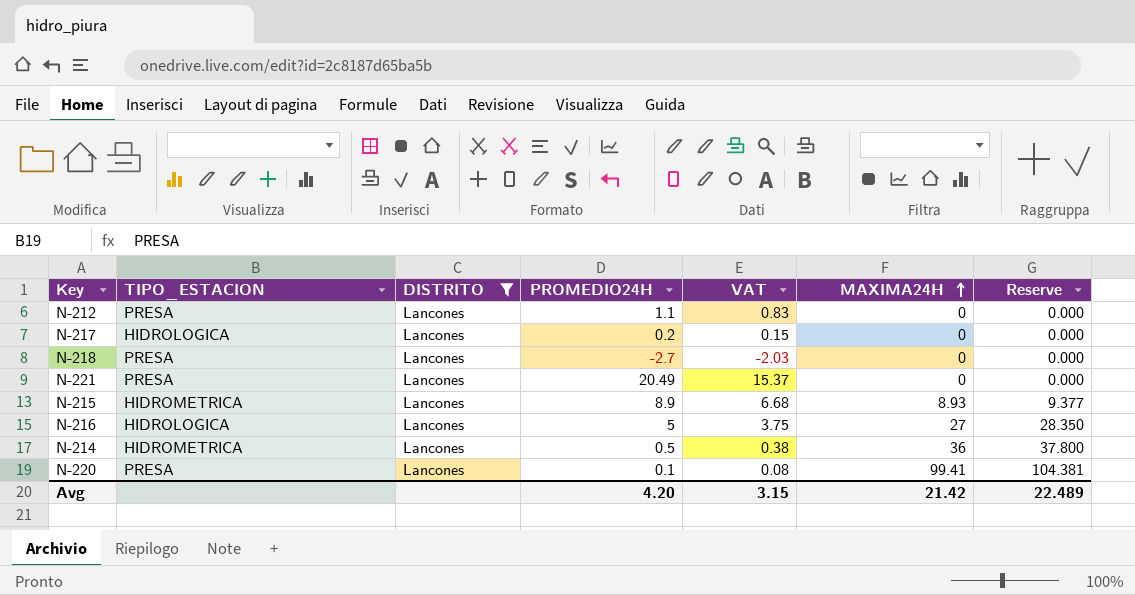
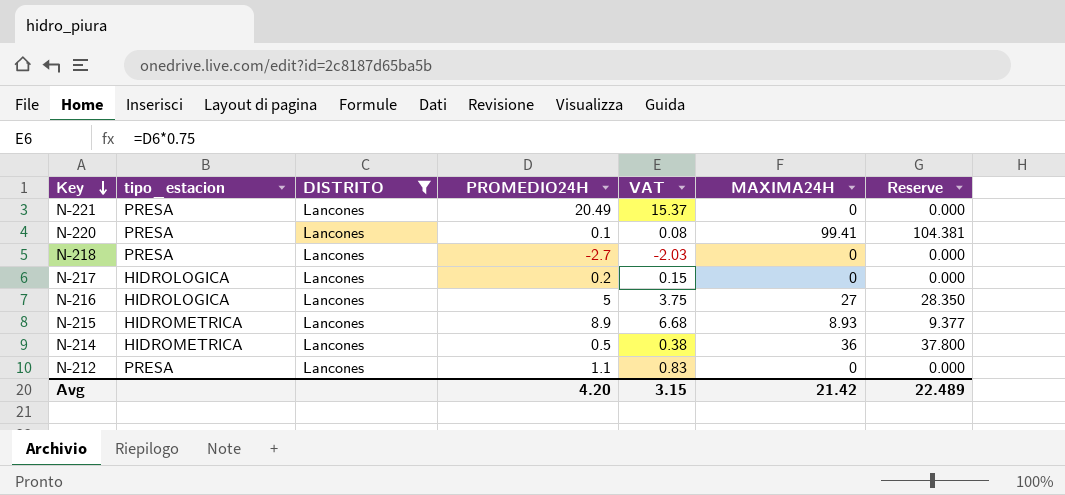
row order: MAXIMA24H ascending -> Key descending
column name: TIPO_ESTACION -> tipo_estacion

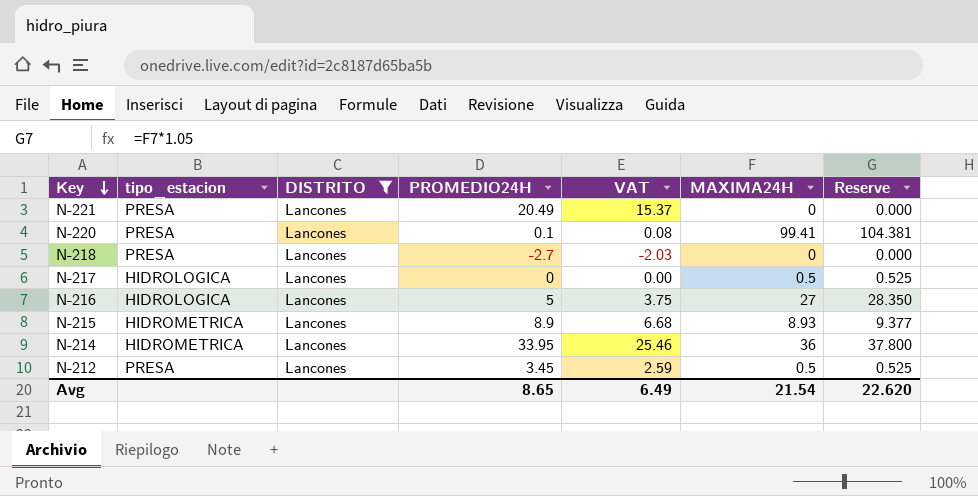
N-217 | PROMEDIO24H: 0.2 -> 0
N-217 | VAT: 0.15 -> 0.00
N-217 | MAXIMA24H: 0 -> 0.5
N-217 | Reserve: 0.000 -> 0.525
N-214 | PROMEDIO24H: 0.5 -> 33.95
N-214 | VAT: 0.38 -> 25.46
N-212 | PROMEDIO24H: 1.1 -> 3.45
N-212 | VAT: 0.83 -> 2.59
N-212 | MAXIMA24H: 0 -> 0.5
N-212 | Reserve: 0.000 -> 0.525
Avg | PROMEDIO24H: 4.20 -> 8.65
Avg | VAT: 3.15 -> 6.49
Avg | MAXIMA24H: 21.42 -> 21.54
Avg | Reserve: 22.489 -> 22.620

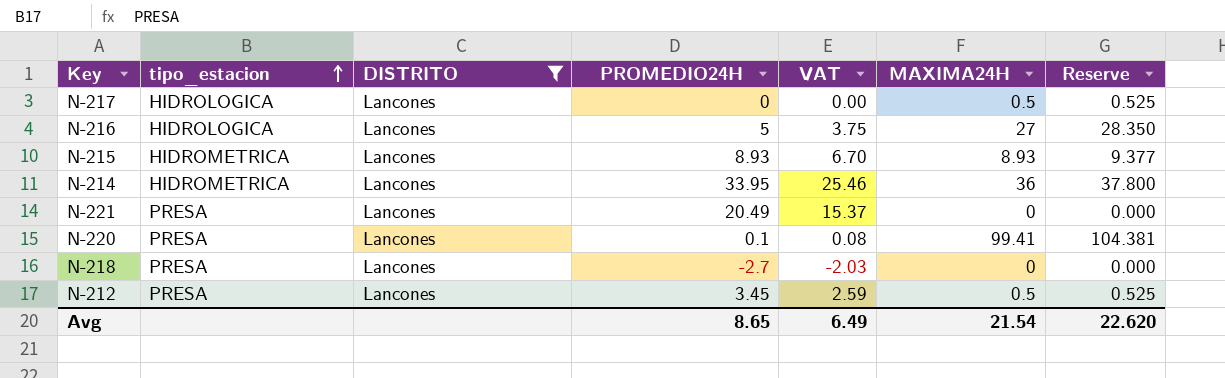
row order: Key descending -> tipo_estacion ascending
N-215 | PROMEDIO24H: 8.9 -> 8.93
N-215 | VAT: 6.68 -> 6.70

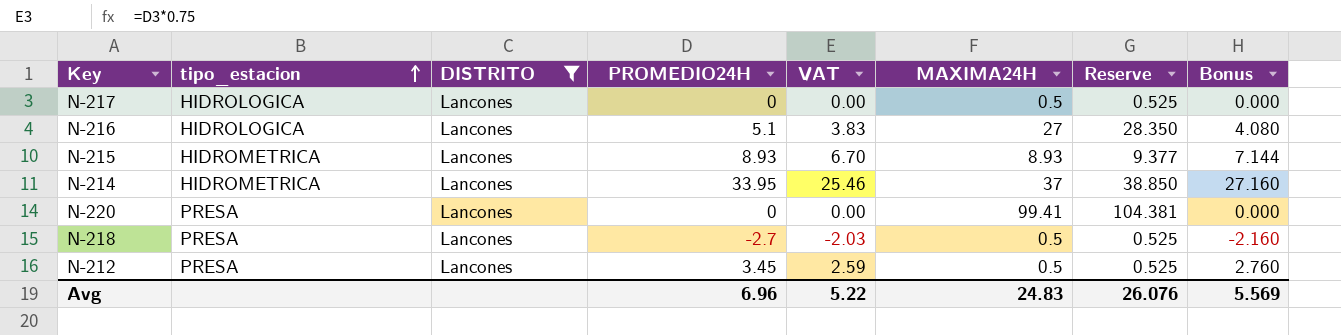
column Bonus | formula: none -> [PROMEDIO24H] * 0.8
row N-221: PRESA | Lancones | 20.49 | 15.37 | 0 | 0.000 -> none
N-216 | PROMEDIO24H: 5 -> 5.1
N-216 | VAT: 3.75 -> 3.83
N-214 | MAXIMA24H: 36 -> 37
N-214 | Reserve: 37.800 -> 38.850
N-220 | PROMEDIO24H: 0.1 -> 0
N-220 | VAT: 0.08 -> 0.00
N-218 | MAXIMA24H: 0 -> 0.5
N-218 | Reserve: 0.000 -> 0.525
Avg | PROMEDIO24H: 8.65 -> 6.96
Avg | VAT: 6.49 -> 5.22
Avg | MAXIMA24H: 21.54 -> 24.83
Avg | Reserve: 22.620 -> 26.076

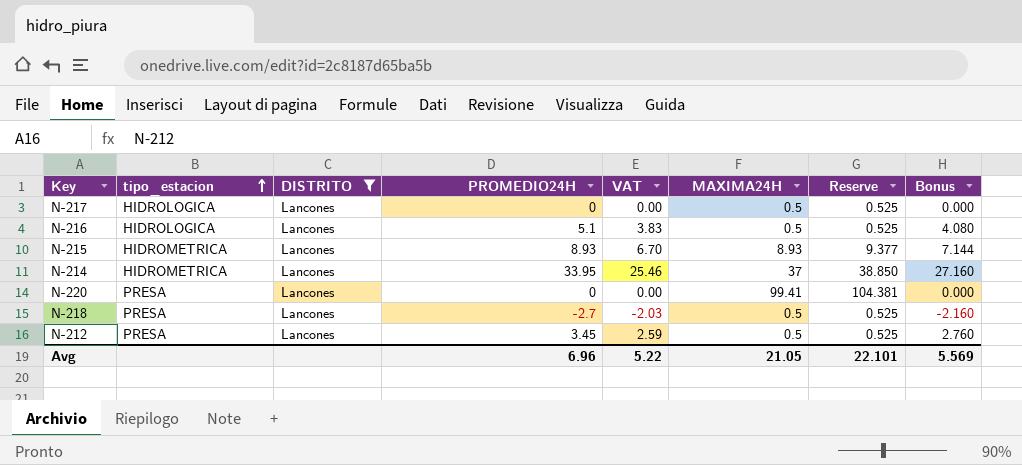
N-216 | MAXIMA24H: 27 -> 0.5
N-216 | Reserve: 28.350 -> 0.525
Avg | MAXIMA24H: 24.83 -> 21.05
Avg | Reserve: 26.076 -> 22.101

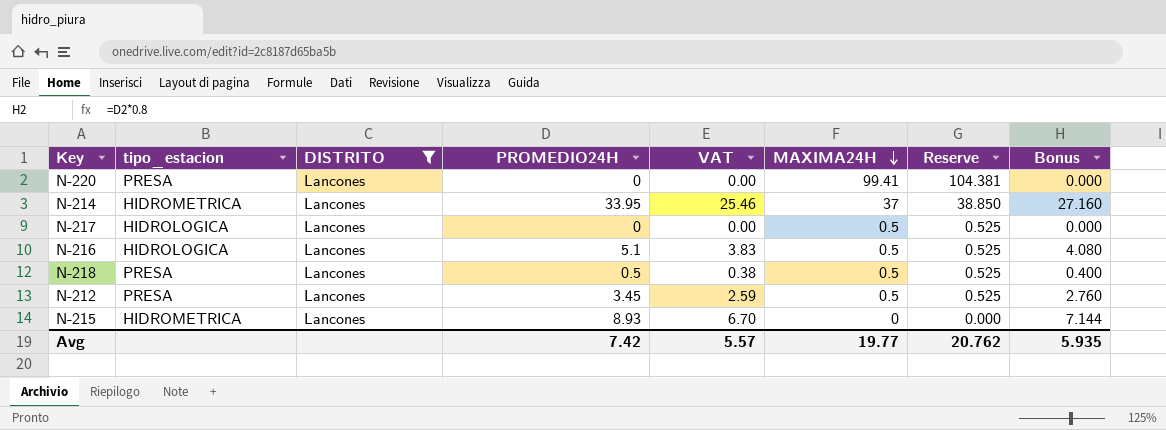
row order: tipo_estacion ascending -> MAXIMA24H descending
N-218 | PROMEDIO24H: -2.7 -> 0.5
N-218 | VAT: -2.03 -> 0.38
N-218 | Bonus: -2.160 -> 0.400
N-215 | MAXIMA24H: 8.93 -> 0
N-215 | Reserve: 9.377 -> 0.000
Avg | PROMEDIO24H: 6.96 -> 7.42
Avg | VAT: 5.22 -> 5.57
Avg | MAXIMA24H: 21.05 -> 19.77
Avg | Reserve: 22.101 -> 20.762
Avg | Bonus: 5.569 -> 5.935

